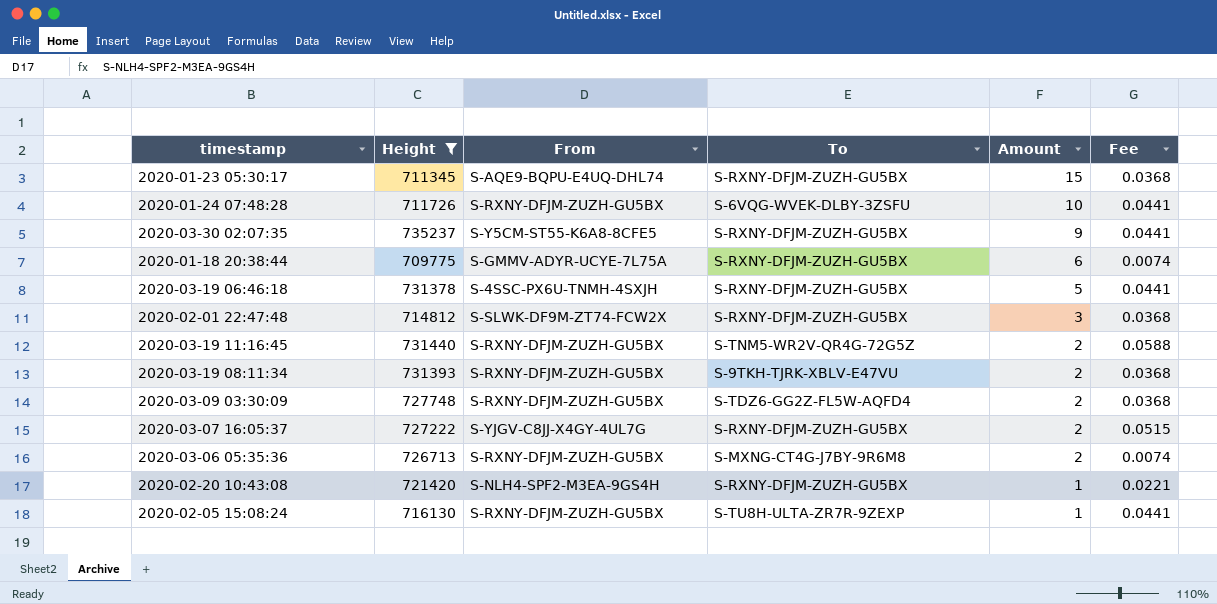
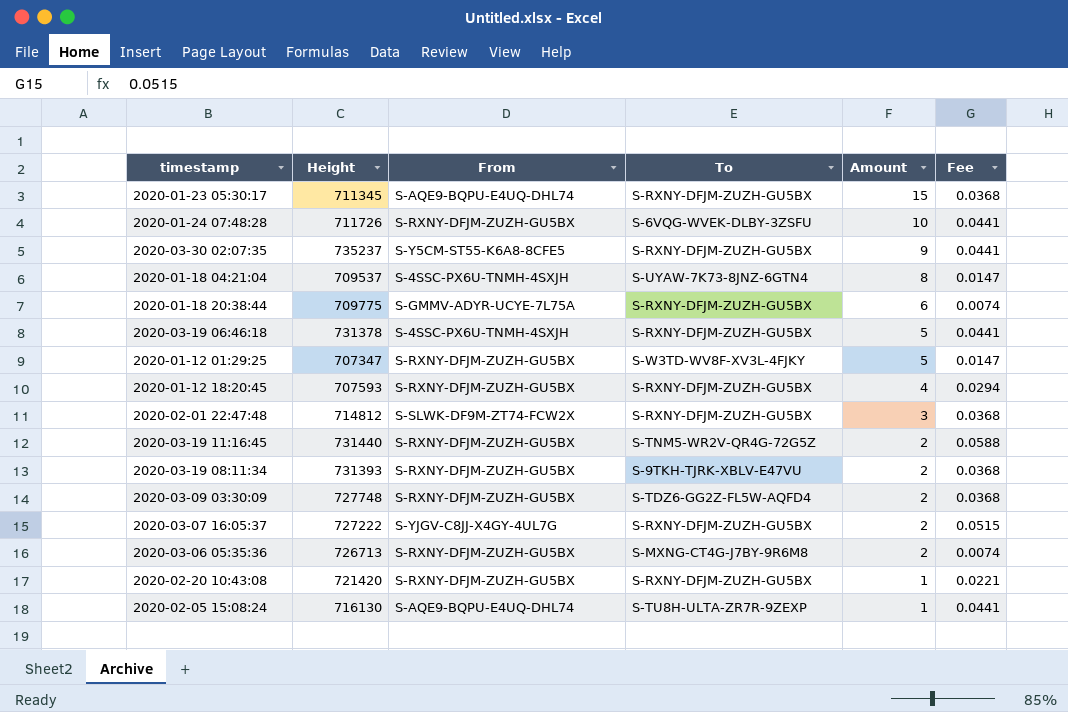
filter: Height >= 709775 -> none
2020-02-20 10:43:08 | From: S-NLH4-SPF2-M3EA-9GS4H -> S-RXNY-DFJM-ZUZH-GU5BX
2020-02-05 15:08:24 | From: S-RXNY-DFJM-ZUZH-GU5BX -> S-AQE9-BQPU-E4UQ-DHL74

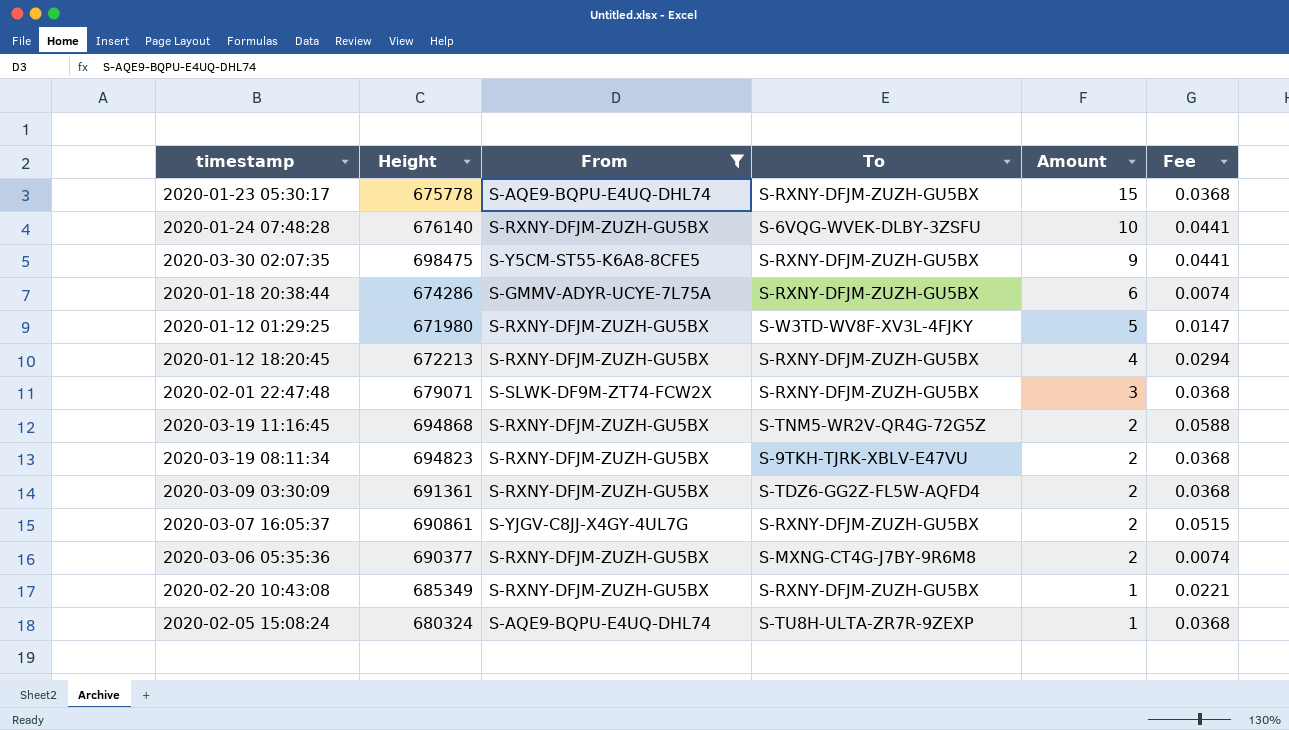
filter: none -> From != S-4SSC-PX6U-TNMH-4SXJH
2020-01-23 05:30:17 | Height: 711345 -> 675778
2020-01-24 07:48:28 | Height: 711726 -> 676140
2020-03-30 02:07:35 | Height: 735237 -> 698475
2020-01-18 20:38:44 | Height: 709775 -> 674286
2020-01-12 01:29:25 | Height: 707347 -> 671980
2020-01-12 18:20:45 | Height: 707593 -> 672213
2020-02-01 22:47:48 | Height: 714812 -> 679071
2020-03-19 11:16:45 | Height: 731440 -> 694868
2020-03-19 08:11:34 | Height: 731393 -> 694823
2020-03-09 03:30:09 | Height: 727748 -> 691361
2020-03-07 16:05:37 | Height: 727222 -> 690861
2020-03-06 05:35:36 | Height: 726713 -> 690377
2020-02-20 10:43:08 | Height: 721420 -> 685349
2020-02-05 15:08:24 | Height: 716130 -> 680324
2020-02-05 15:08:24 | Fee: 0.0441 -> 0.0368

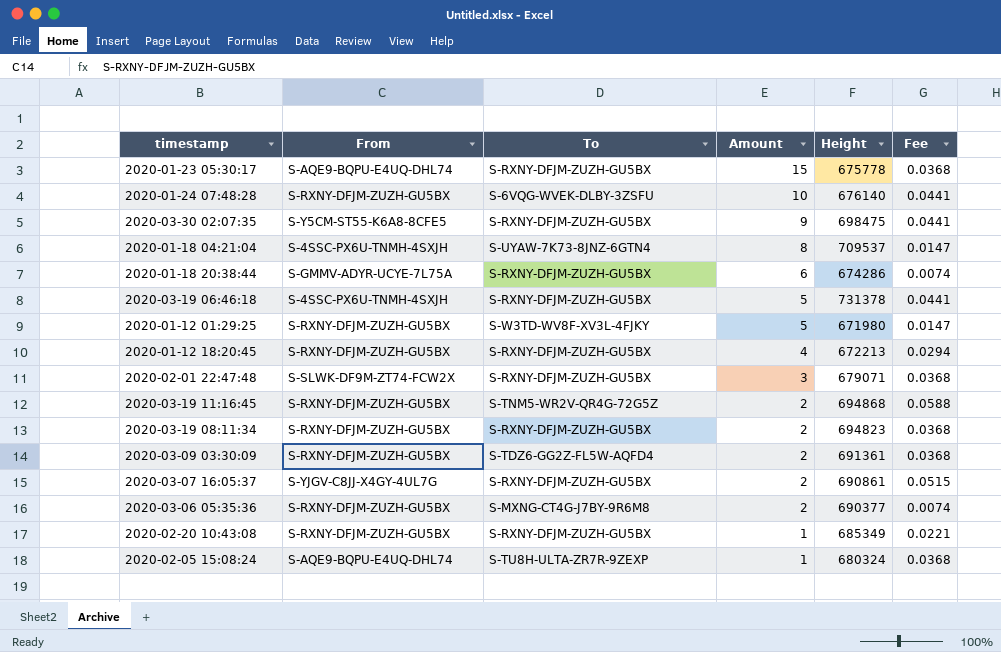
filter: From != S-4SSC-PX6U-TNMH-4SXJH -> none
column Height | position: 2 -> 5
2020-03-19 08:11:34 | To: S-9TKH-TJRK-XBLV-E47VU -> S-RXNY-DFJM-ZUZH-GU5BX

